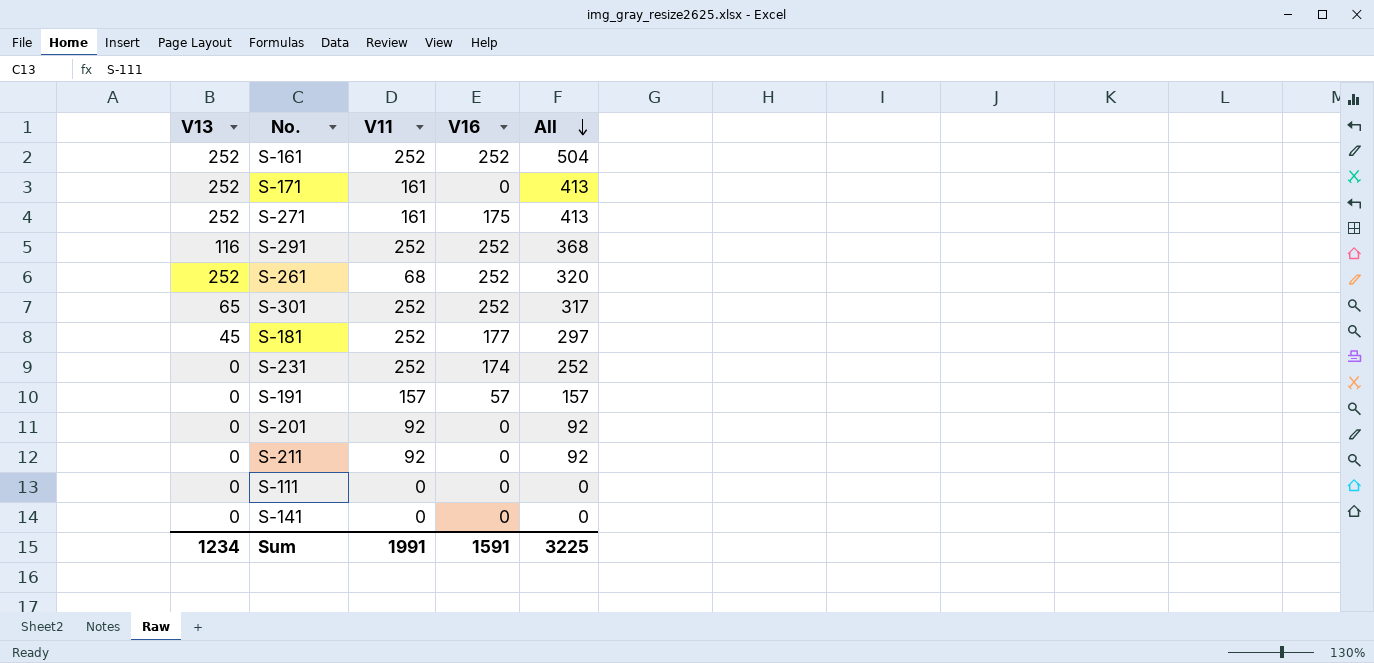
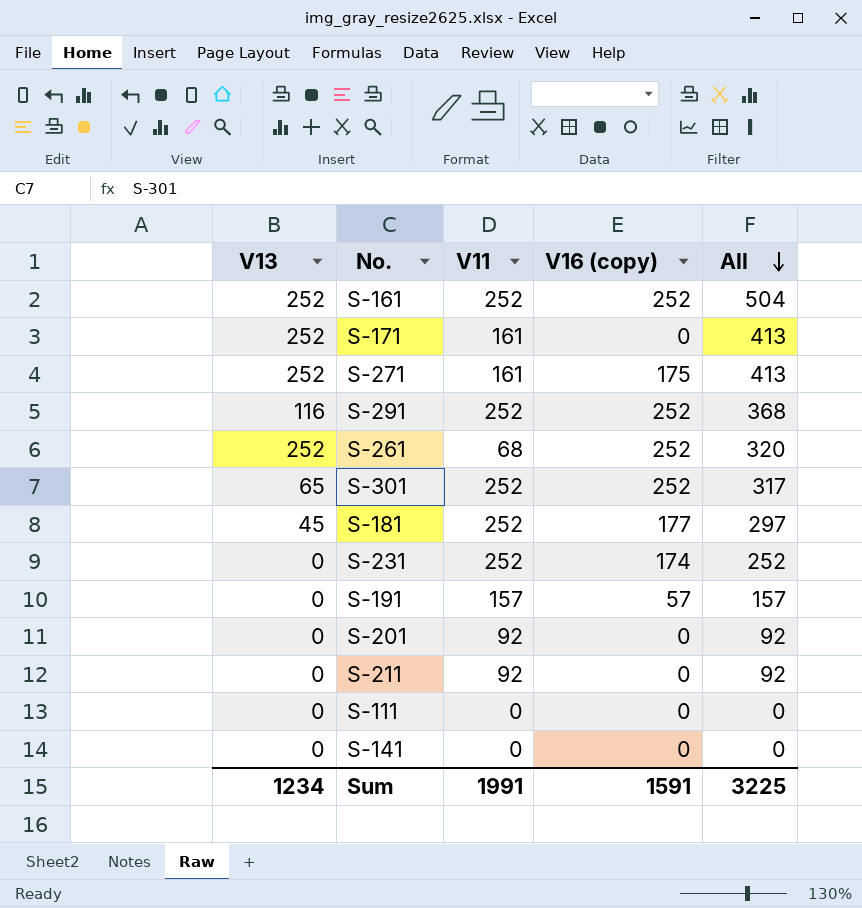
column name: V16 -> V16 (copy)

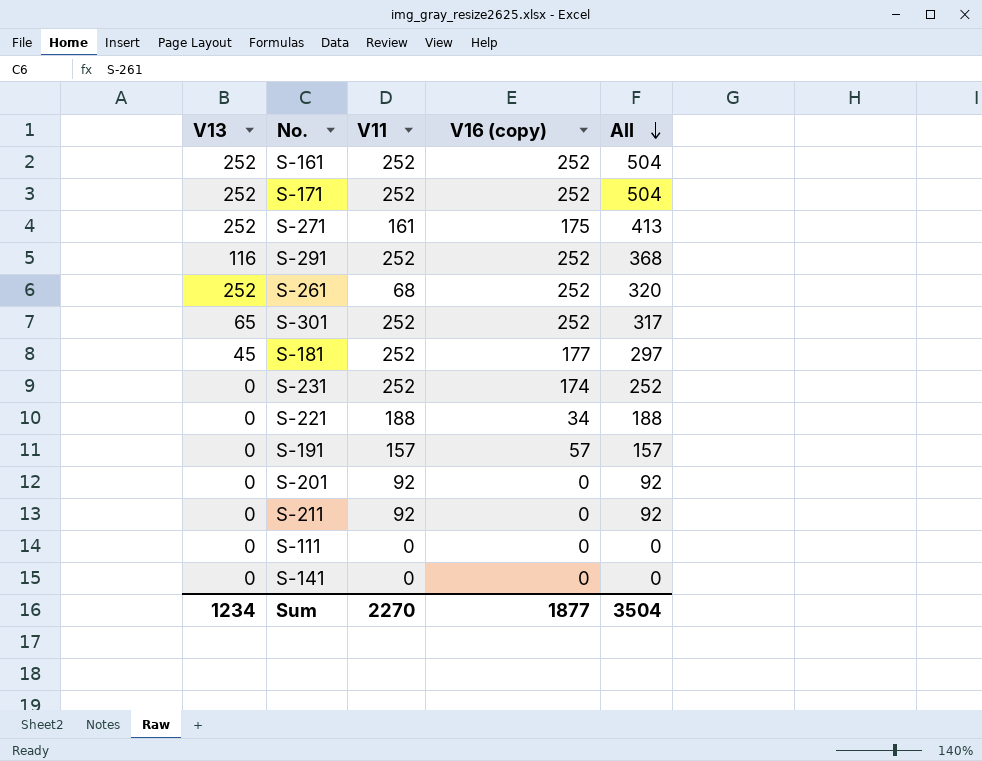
S-171 | V11: 161 -> 252
S-171 | V16 (copy): 0 -> 252
S-171 | All: 413 -> 504
row S-221: none -> 0 | 188 | 34 | 188
Sum | V11: 1991 -> 2270
Sum | V16 (copy): 1591 -> 1877
Sum | All: 3225 -> 3504

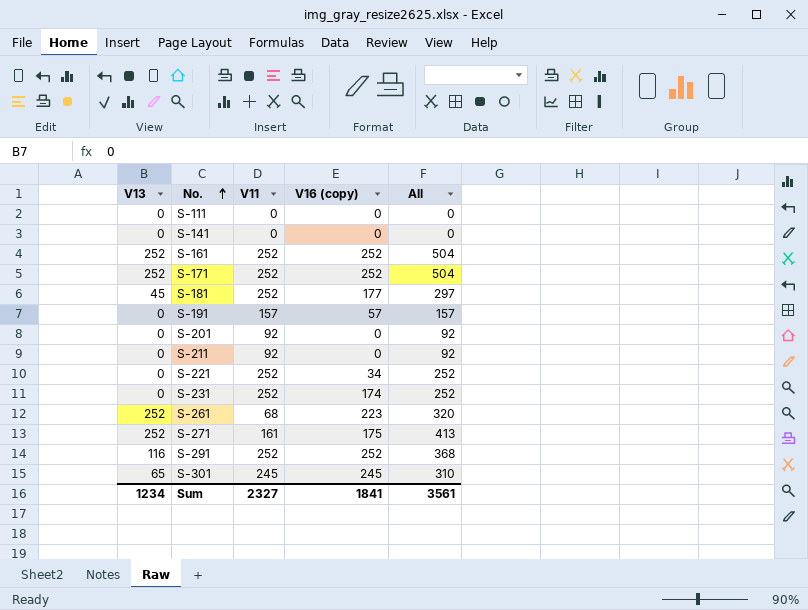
row order: All descending -> No. ascending
S-221 | V11: 188 -> 252
S-221 | All: 188 -> 252
S-261 | V16 (copy): 252 -> 223
S-301 | V11: 252 -> 245
S-301 | V16 (copy): 252 -> 245
S-301 | All: 317 -> 310
Sum | V11: 2270 -> 2327
Sum | V16 (copy): 1877 -> 1841
Sum | All: 3504 -> 3561

